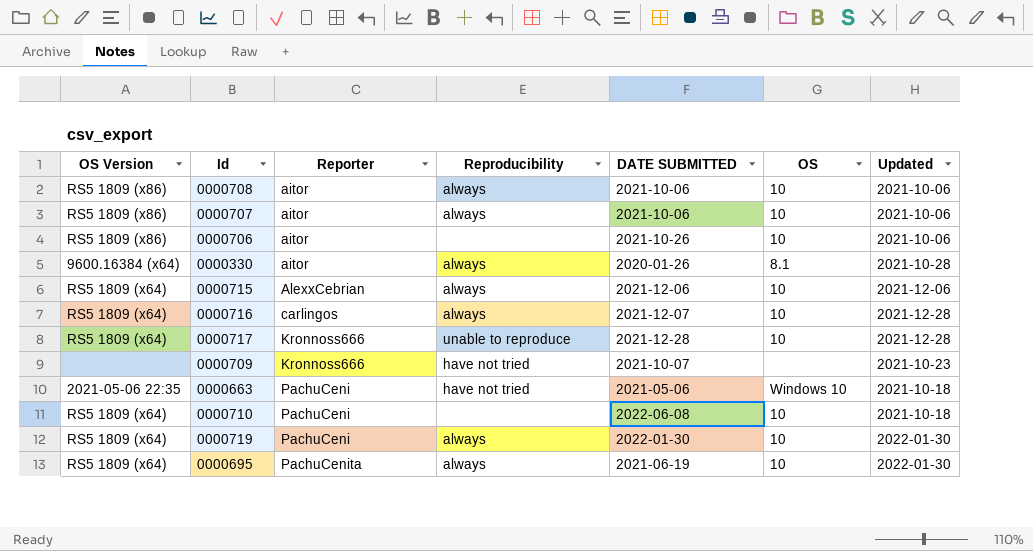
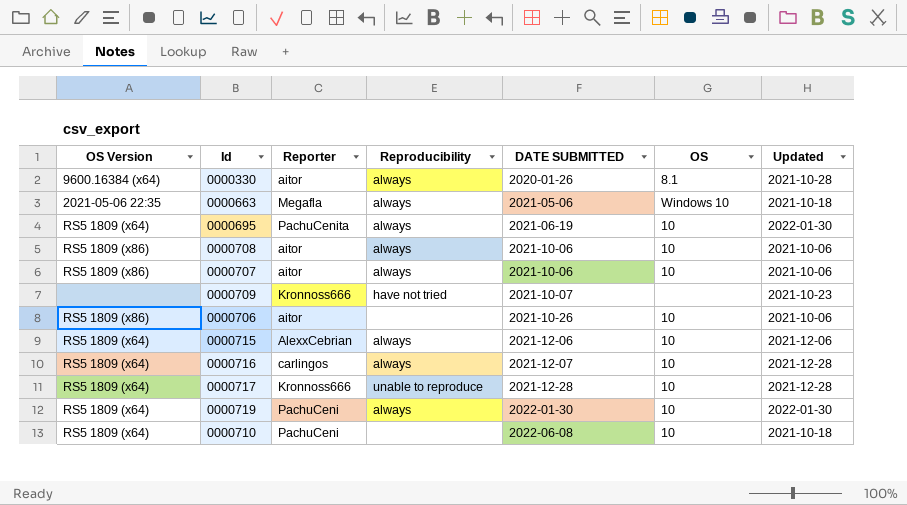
row order: Reporter ascending -> DATE SUBMITTED ascending
0000663 | Reporter: PachuCeni -> Megafla
0000663 | Reproducibility: have not tried -> always

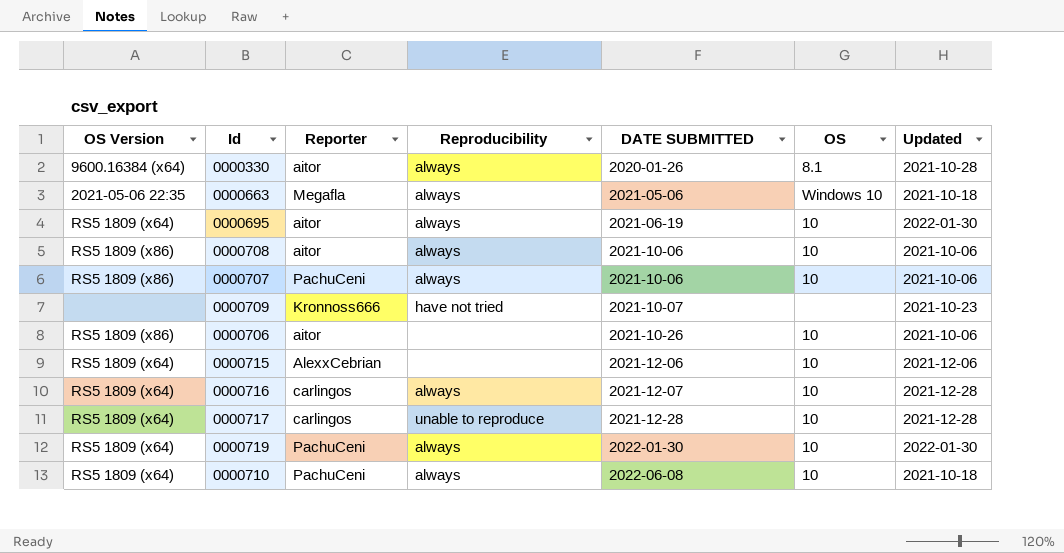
0000695 | Reporter: PachuCenita -> aitor
0000707 | Reporter: aitor -> PachuCeni
0000715 | Reproducibility: always -> none
0000717 | Reporter: Kronnoss666 -> carlingos
0000710 | Reproducibility: none -> always

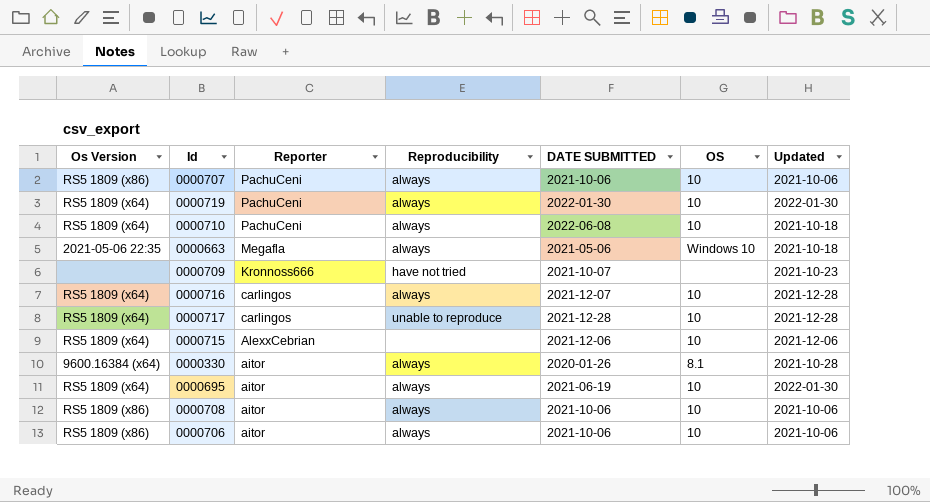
row order: DATE SUBMITTED ascending -> Reporter descending
column name: OS Version -> Os Version
0000706 | Reproducibility: none -> always
0000706 | DATE SUBMITTED: 2021-10-26 -> 2021-10-06

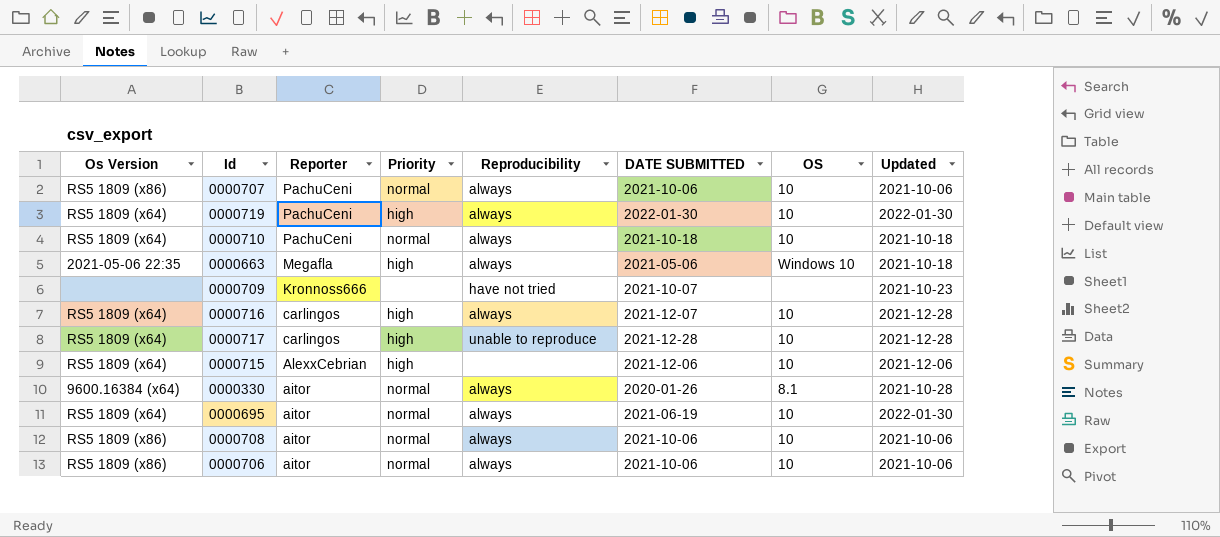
column Priority | position: none -> 4
0000710 | DATE SUBMITTED: 2022-06-08 -> 2021-10-18

